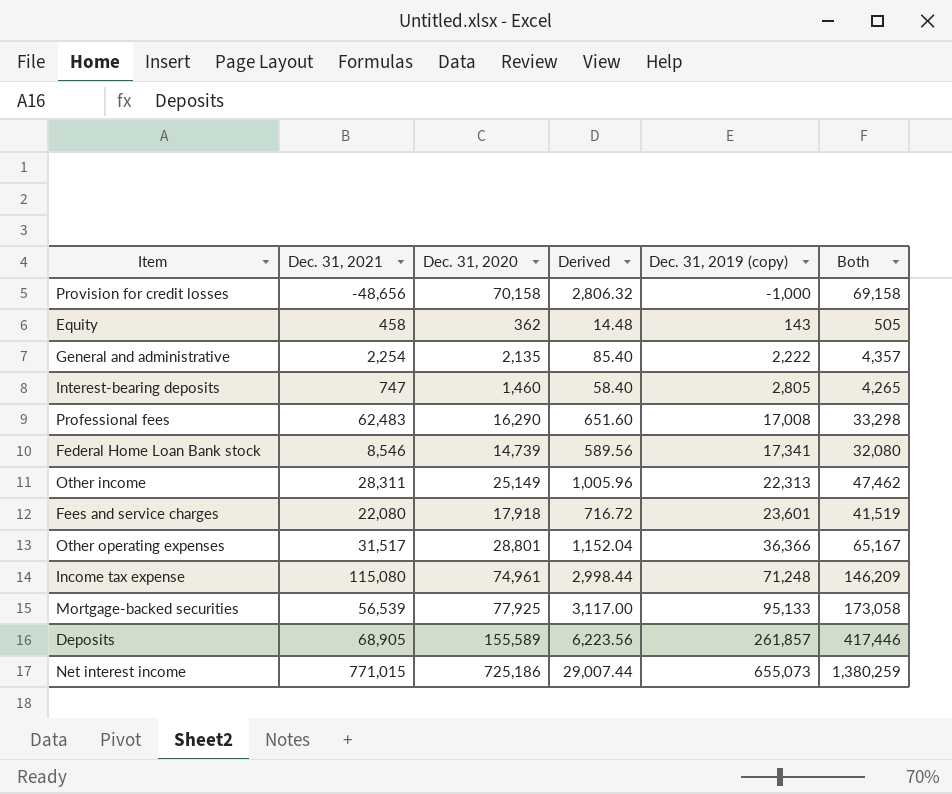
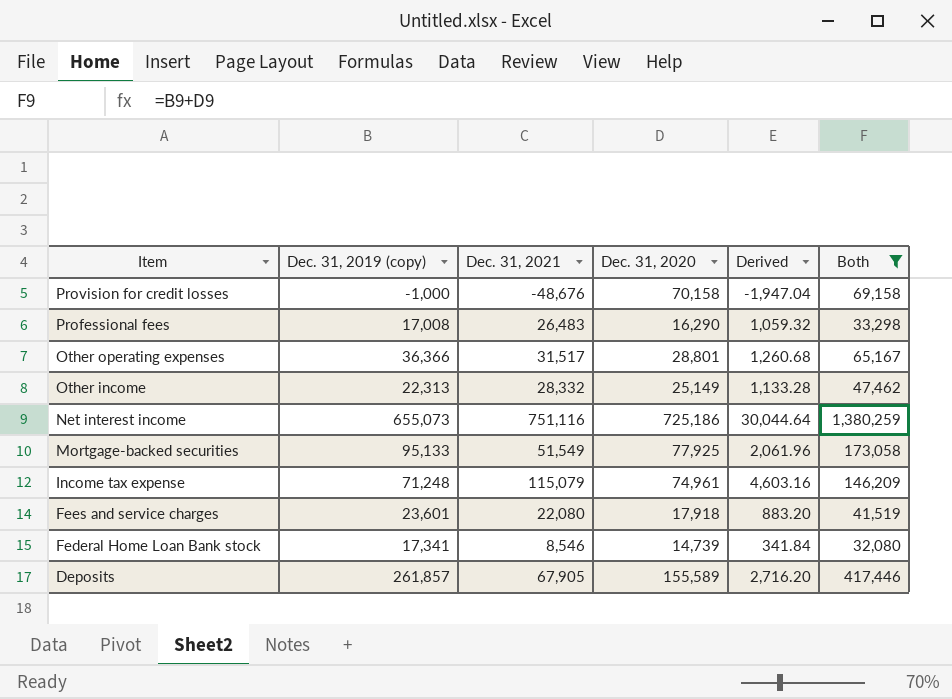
filter: none -> Both >= 32,080
row order: Dec. 31, 2019 (copy) ascending -> Item descending
column Dec. 31, 2019 (copy) | position: 5 -> 2
column Derived | formula: [Dec. 31, 2020] * 0.04 -> [Dec. 31, 2021] * 0.04
Provision for credit losses | Dec. 31, 2021: -48,656 -> -48,676
Professional fees | Dec. 31, 2021: 62,483 -> 26,483
Other income | Dec. 31, 2021: 28,311 -> 28,332
Net interest income | Dec. 31, 2021: 771,015 -> 751,116
Mortgage-backed securities | Dec. 31, 2021: 56,539 -> 51,549
Income tax expense | Dec. 31, 2021: 115,080 -> 115,079
Deposits | Dec. 31, 2021: 68,905 -> 67,905

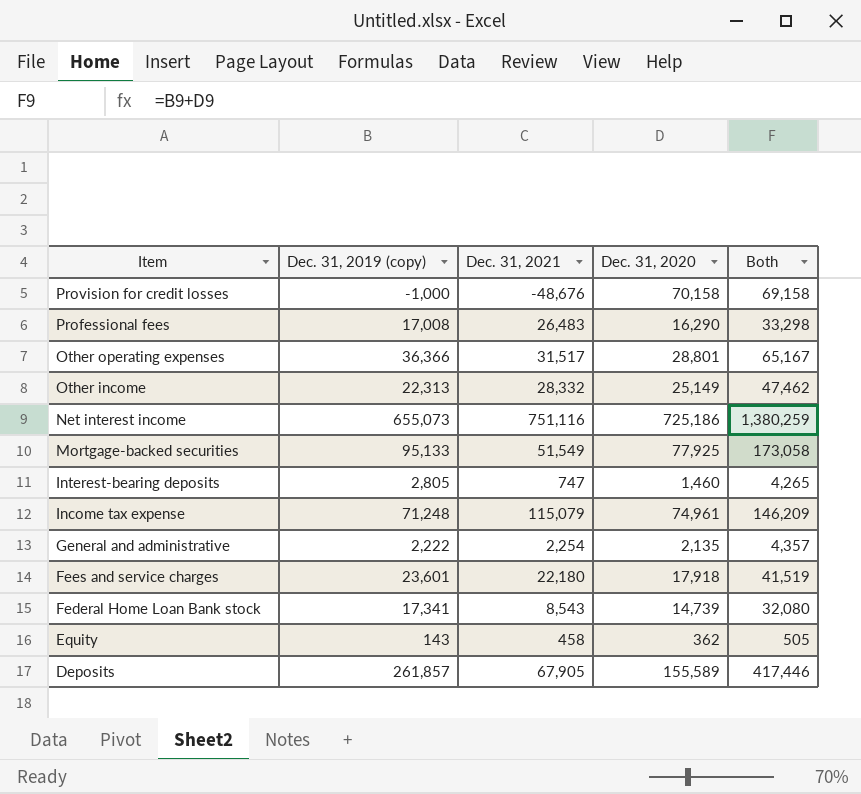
filter: Both >= 32,080 -> none
column Derived | formula: [Dec. 31, 2021] * 0.04 -> none
Fees and service charges | Dec. 31, 2021: 22,080 -> 22,180
Federal Home Loan Bank stock | Dec. 31, 2021: 8,546 -> 8,543

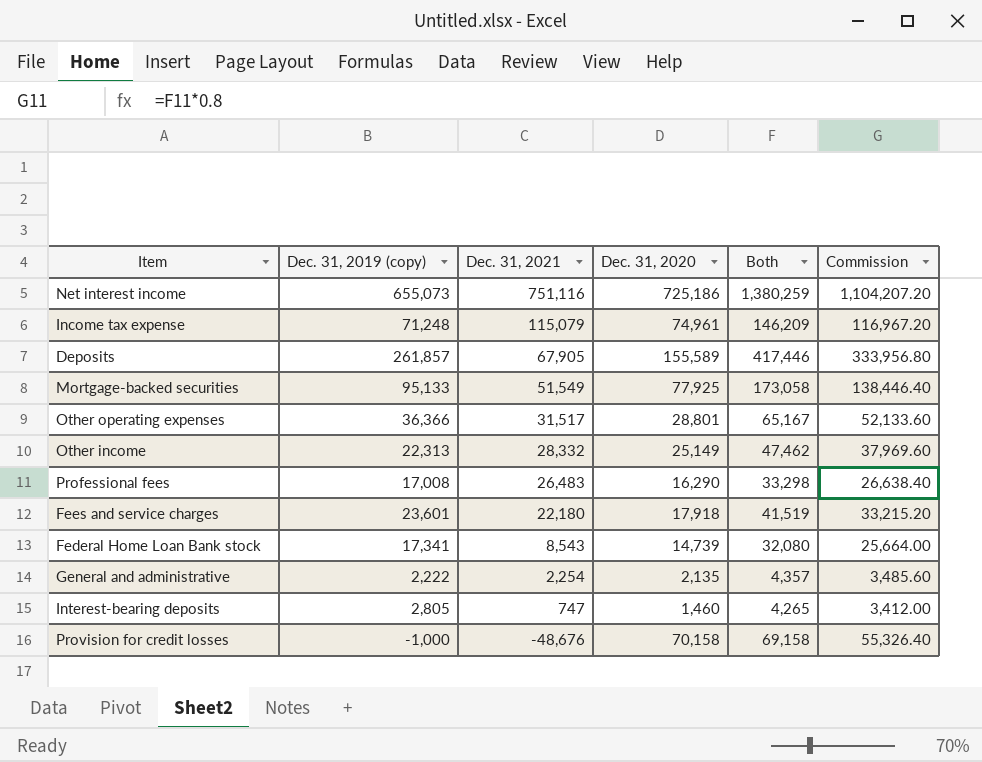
row order: Item descending -> Dec. 31, 2021 descending
column Commission | formula: none -> [Both] * 0.8
row Equity: 143 | 458 | 362 | 505 -> none

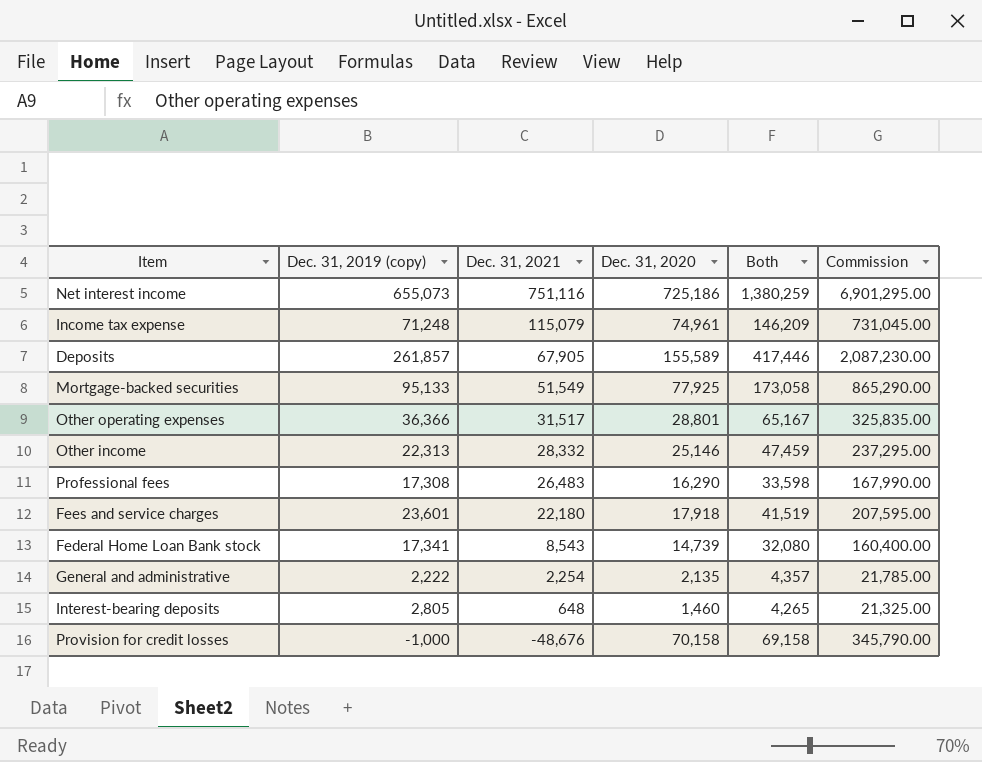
column Commission | formula: [Both] * 0.8 -> [Both] * 5
Other income | Dec. 31, 2020: 25,149 -> 25,146
Other income | Both: 47,462 -> 47,459
Professional fees | Dec. 31, 2019 (copy): 17,008 -> 17,308
Professional fees | Both: 33,298 -> 33,598
Interest-bearing deposits | Dec. 31, 2021: 747 -> 648

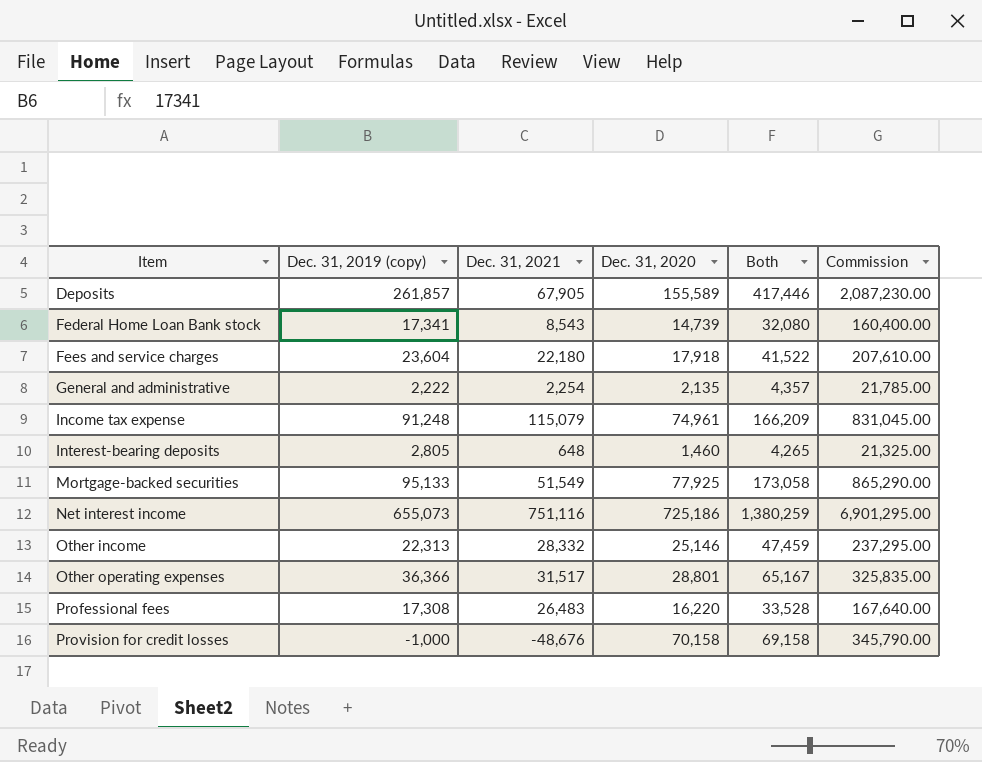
row order: Dec. 31, 2021 descending -> Item ascending
Fees and service charges | Dec. 31, 2019 (copy): 23,601 -> 23,604
Fees and service charges | Both: 41,519 -> 41,522
Fees and service charges | Commission: 207,595.00 -> 207,610.00
Income tax expense | Dec. 31, 2019 (copy): 71,248 -> 91,248
Income tax expense | Both: 146,209 -> 166,209
Income tax expense | Commission: 731,045.00 -> 831,045.00
Professional fees | Dec. 31, 2020: 16,290 -> 16,220
Professional fees | Both: 33,598 -> 33,528
Professional fees | Commission: 167,990.00 -> 167,640.00

